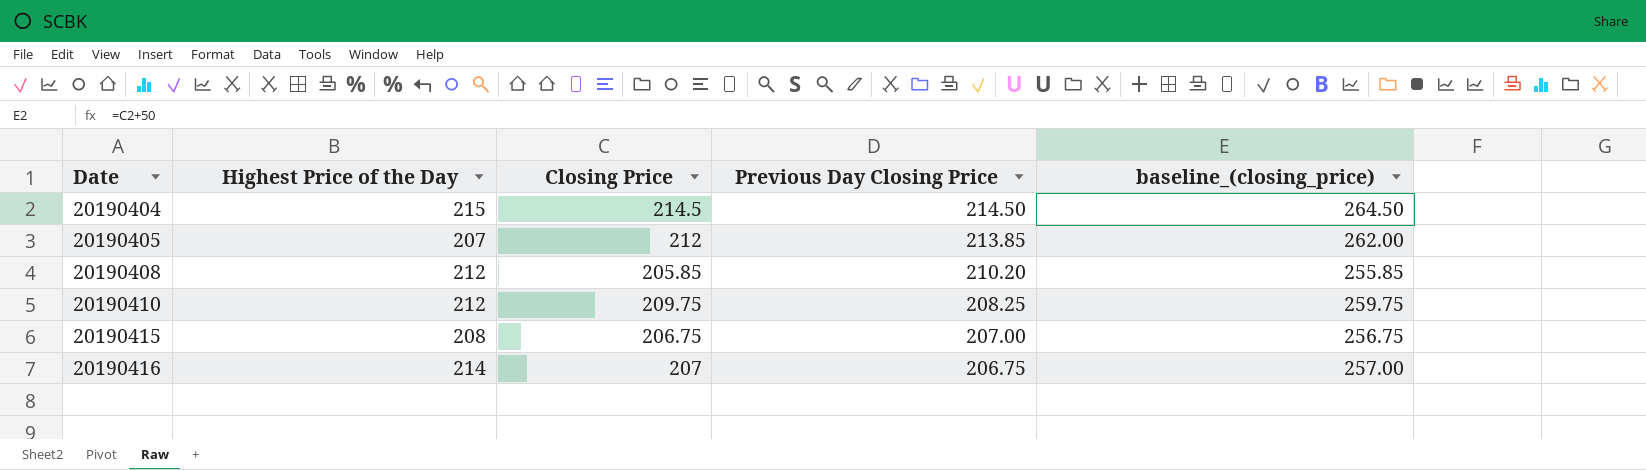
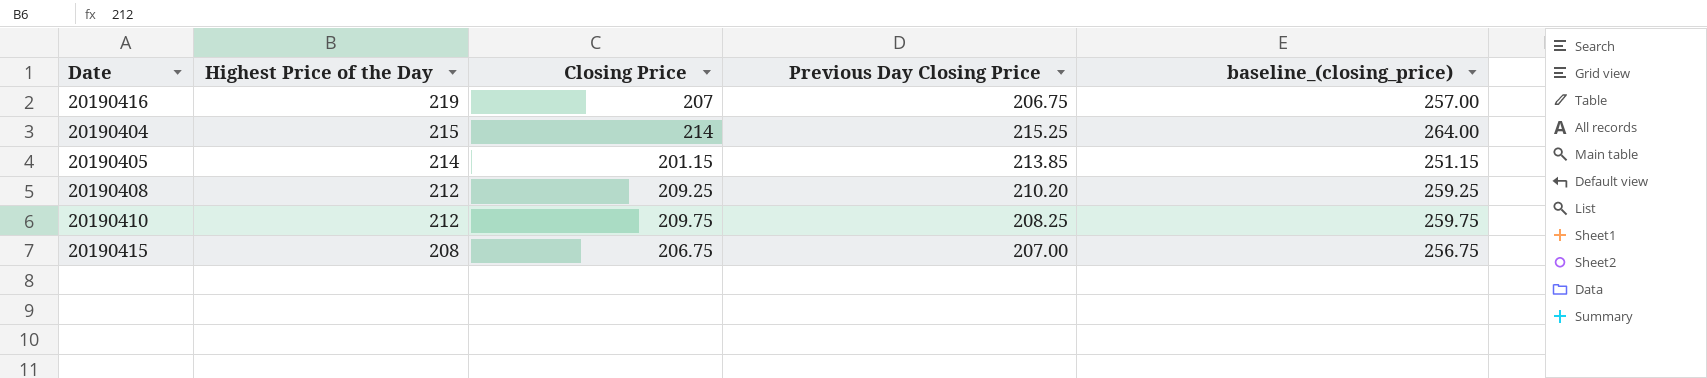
row order: Date ascending -> Highest Price of the Day descending
20190416 | Highest Price of the Day: 214 -> 219
20190404 | Closing Price: 214.5 -> 214
20190404 | Previous Day Closing Price: 214.50 -> 215.25
20190404 | baseline_(closing_price): 264.50 -> 264.00
20190405 | Highest Price of the Day: 207 -> 214
20190405 | Closing Price: 212 -> 201.15
20190405 | baseline_(closing_price): 262.00 -> 251.15
20190408 | Closing Price: 205.85 -> 209.25
20190408 | baseline_(closing_price): 255.85 -> 259.25

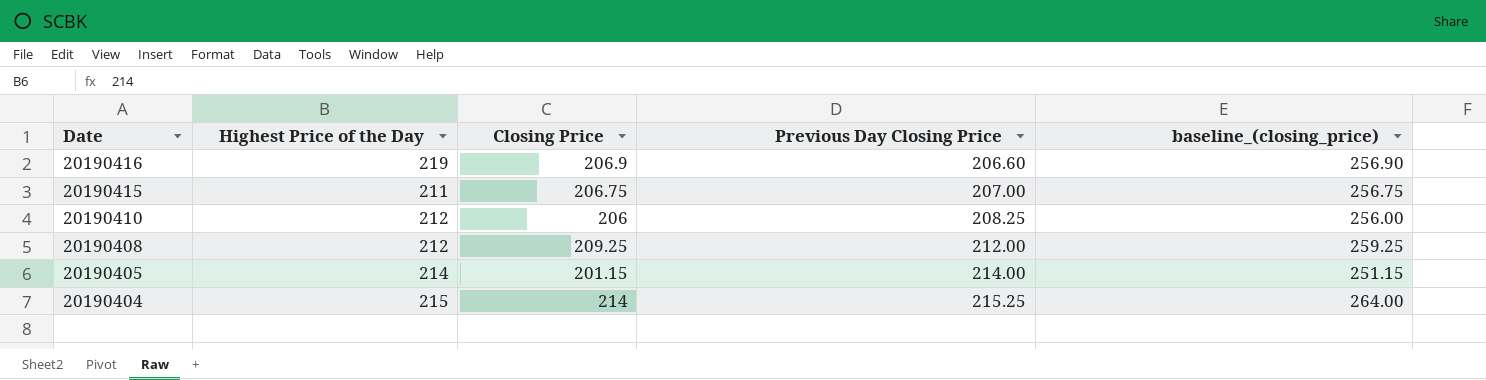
row order: Highest Price of the Day descending -> Date descending
20190416 | Closing Price: 207 -> 206.9
20190416 | Previous Day Closing Price: 206.75 -> 206.60
20190416 | baseline_(closing_price): 257.00 -> 256.90
20190415 | Highest Price of the Day: 208 -> 211
20190410 | Closing Price: 209.75 -> 206
20190410 | baseline_(closing_price): 259.75 -> 256.00
20190408 | Previous Day Closing Price: 210.20 -> 212.00
20190405 | Previous Day Closing Price: 213.85 -> 214.00

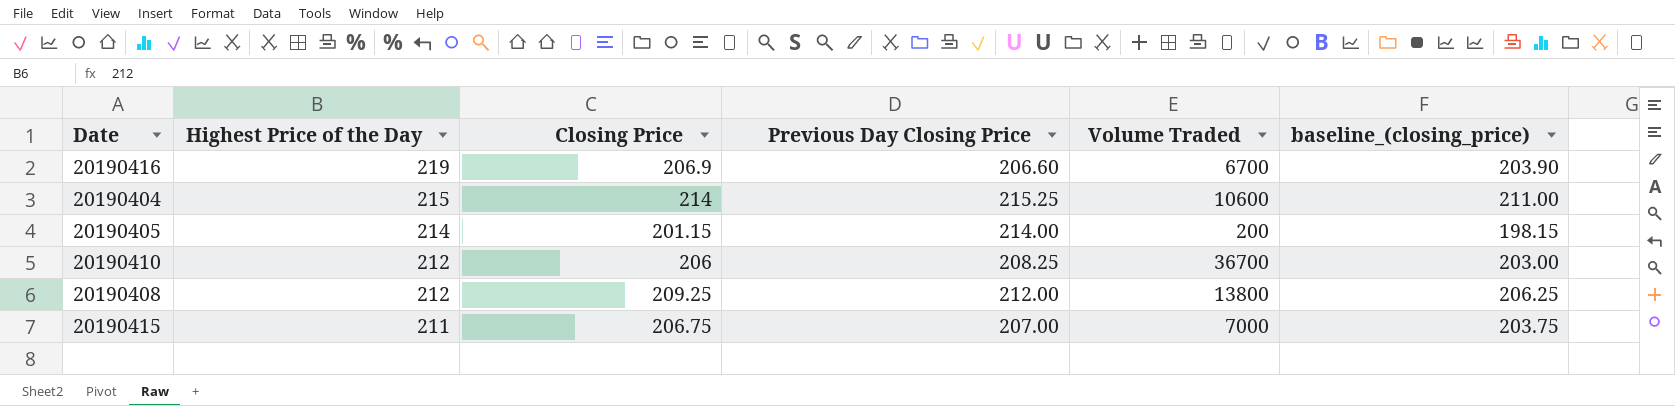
row order: Date descending -> Highest Price of the Day descending
column Volume Traded | position: none -> 5
column baseline_(closing_price) | formula: [Closing Price] + 50 -> [Closing Price] - 3

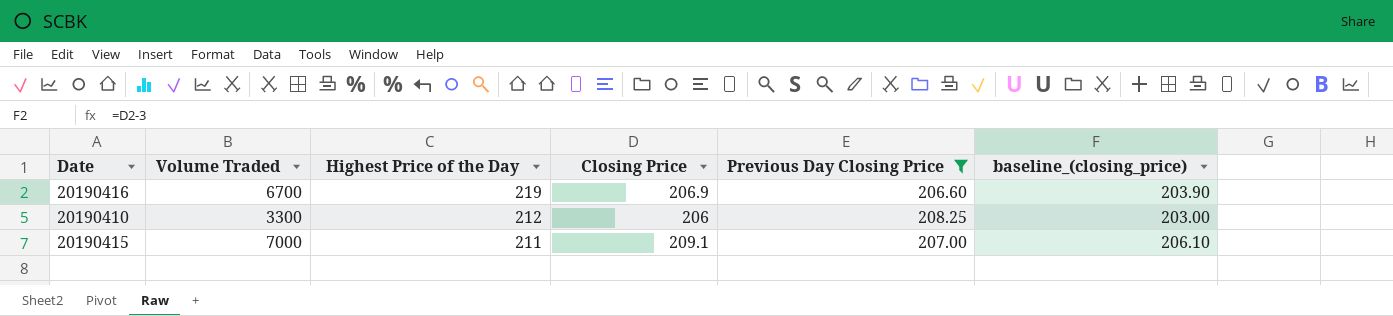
filter: none -> Previous Day Closing Price <= 208.25
column Volume Traded | position: 5 -> 2
20190410 | Volume Traded: 36700 -> 3300
20190415 | Closing Price: 206.75 -> 209.1
20190415 | baseline_(closing_price): 203.75 -> 206.10

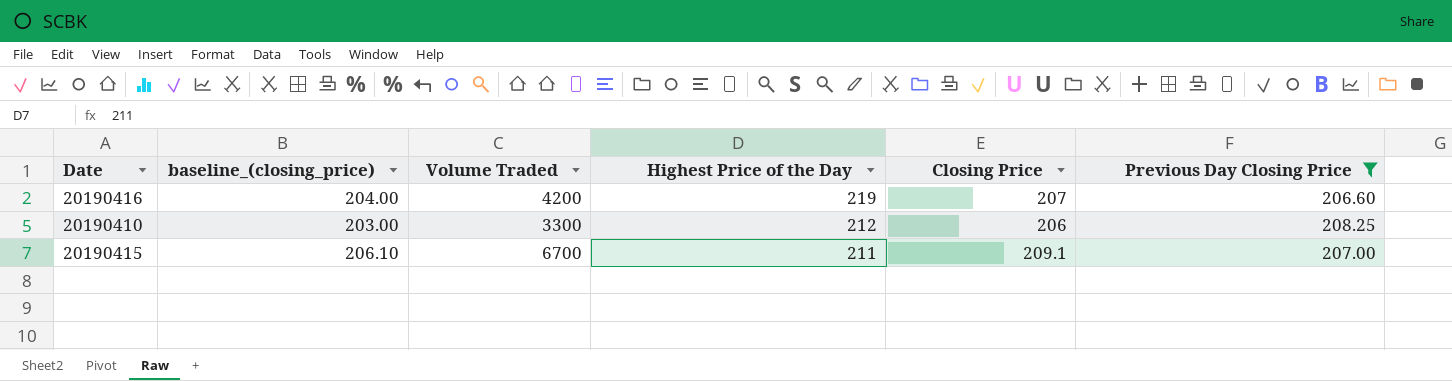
column baseline_(closing_price) | position: 6 -> 2
20190416 | baseline_(closing_price): 203.90 -> 204.00
20190416 | Volume Traded: 6700 -> 4200
20190416 | Closing Price: 206.9 -> 207
20190415 | Volume Traded: 7000 -> 6700

